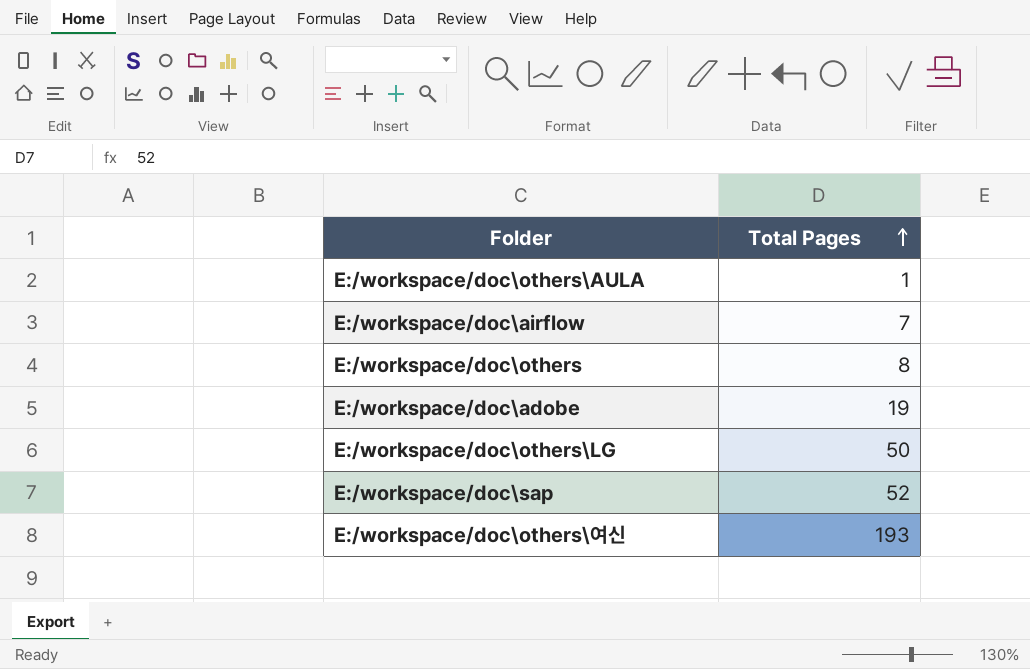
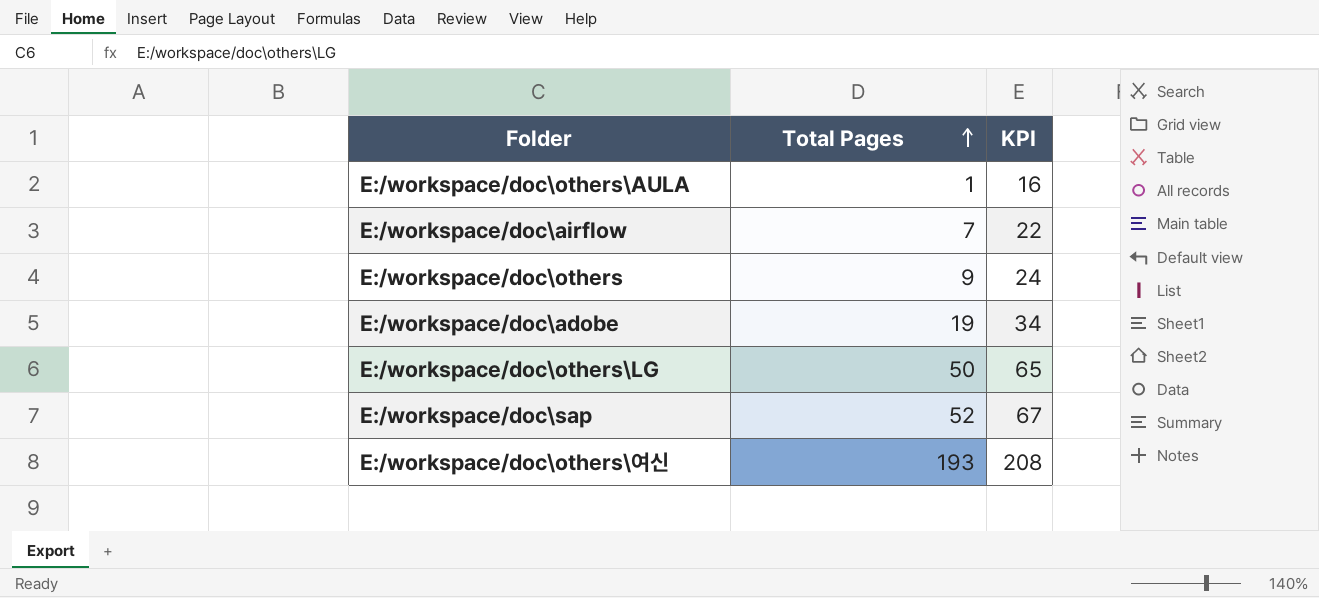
column KPI | formula: none -> [Total Pages] + 15
E:/workspace/doc\others | Total Pages: 8 -> 9

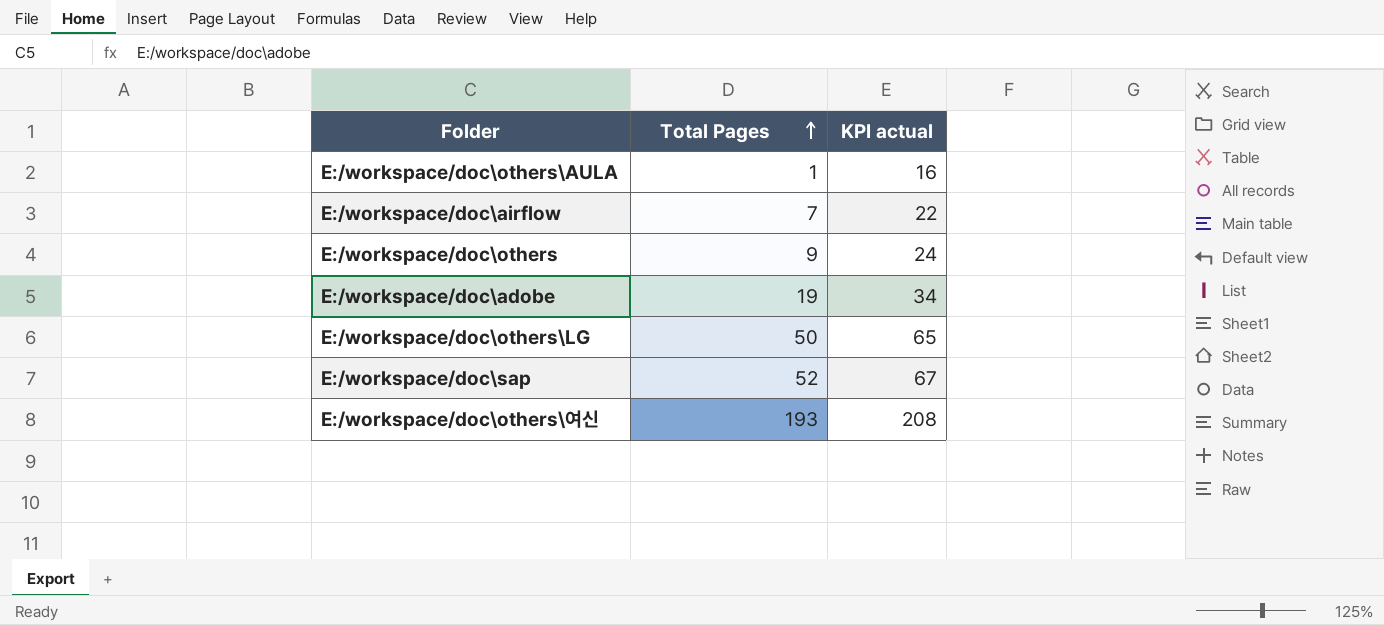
column name: KPI -> KPI actual

